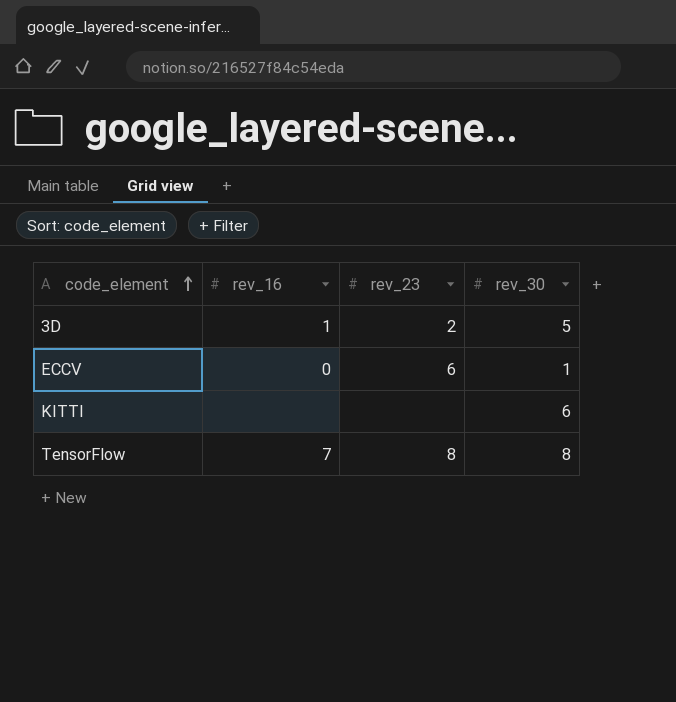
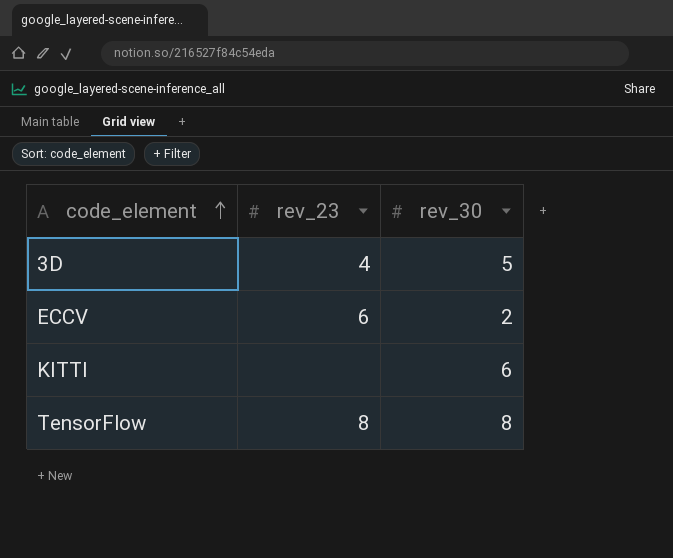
column rev_16 | position: 2 -> none
3D | rev_23: 2 -> 4
ECCV | rev_30: 1 -> 2

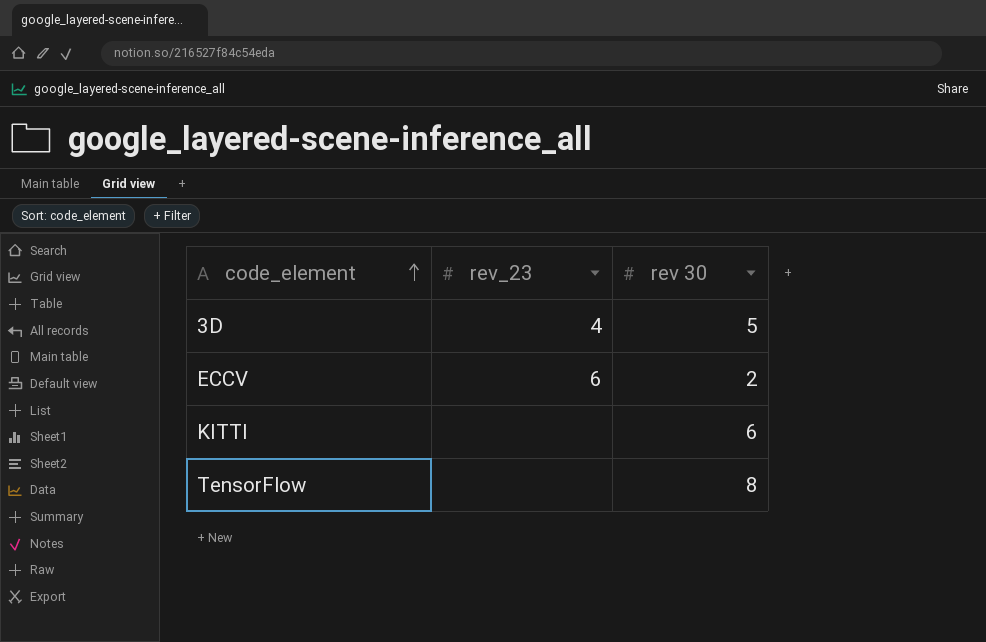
column name: rev_30 -> rev 30
TensorFlow | rev_23: 8 -> none

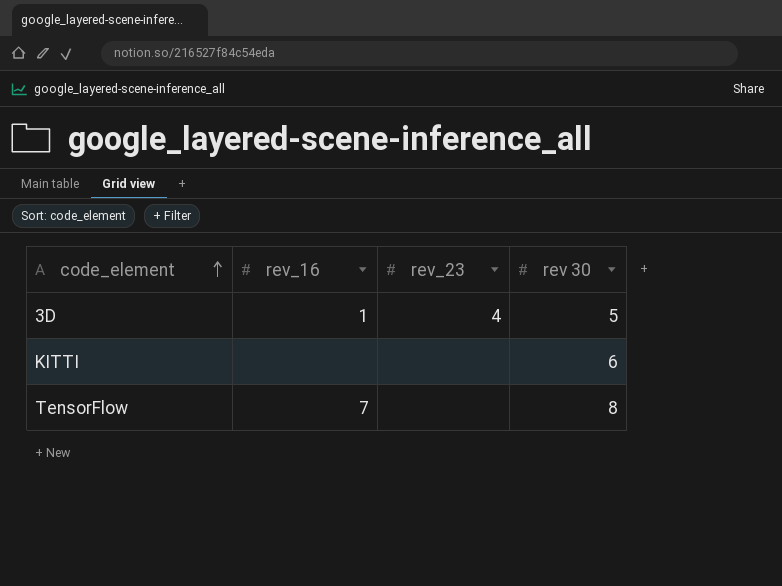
column rev_16 | position: none -> 2
row ECCV: 6 | 2 -> none

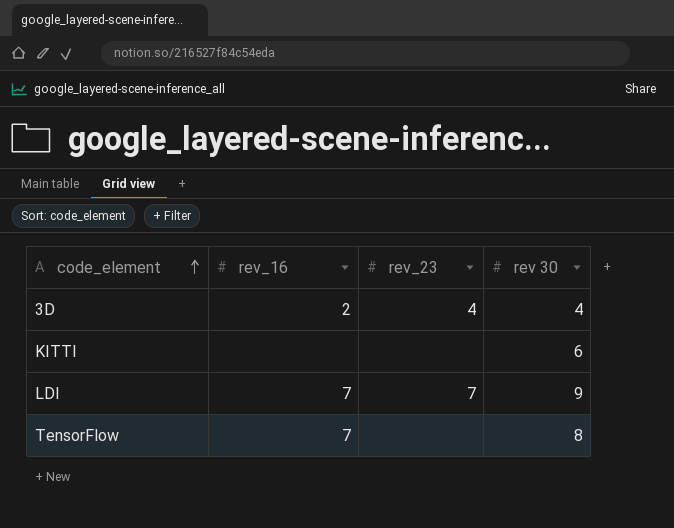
3D | rev_16: 1 -> 2
3D | rev 30: 5 -> 4
row LDI: none -> 7 | 7 | 9

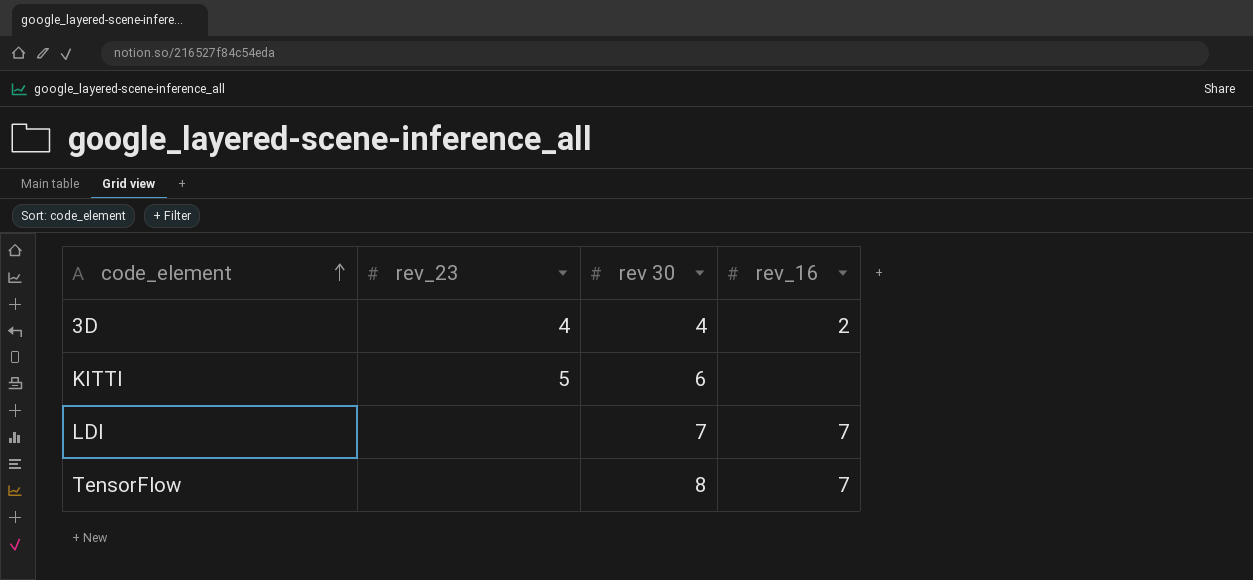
column rev_16 | position: 2 -> 4
KITTI | rev_23: none -> 5
LDI | rev_23: 7 -> none
LDI | rev 30: 9 -> 7

